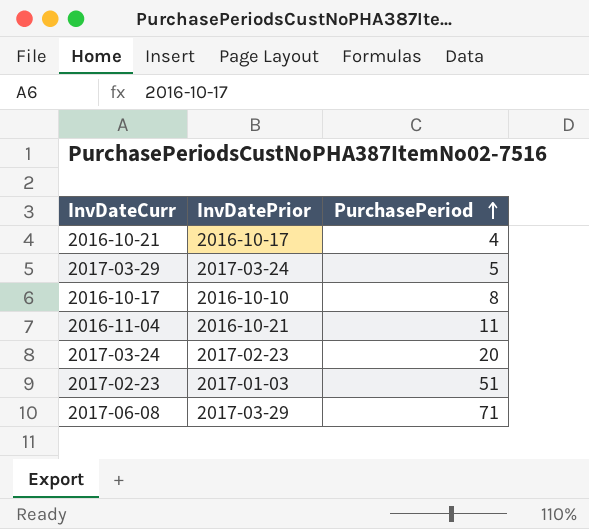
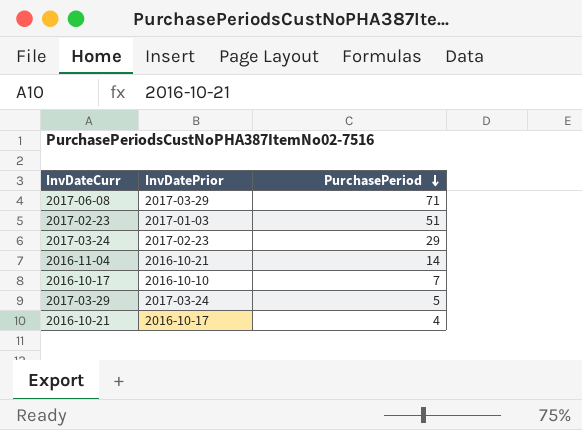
row order: PurchasePeriod ascending -> PurchasePeriod descending
2017-03-24 | PurchasePeriod: 20 -> 29
2016-11-04 | PurchasePeriod: 11 -> 14
2016-10-17 | PurchasePeriod: 8 -> 7

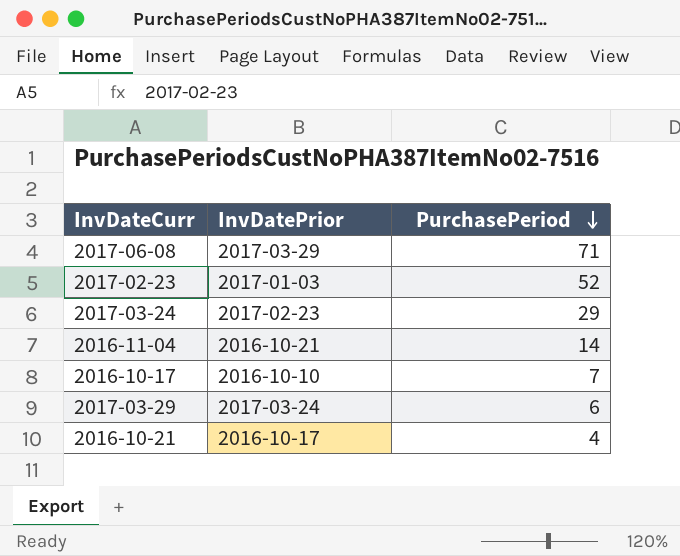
2017-02-23 | PurchasePeriod: 51 -> 52
2017-03-29 | PurchasePeriod: 5 -> 6

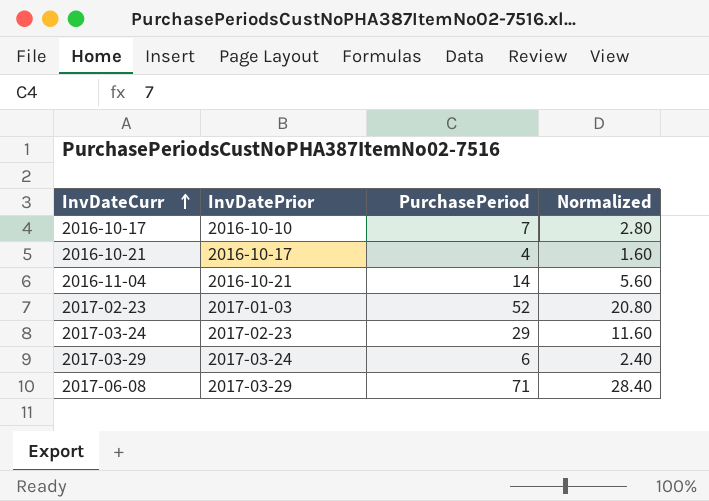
row order: PurchasePeriod descending -> InvDateCurr ascending
column Normalized | formula: none -> [PurchasePeriod] * 0.4

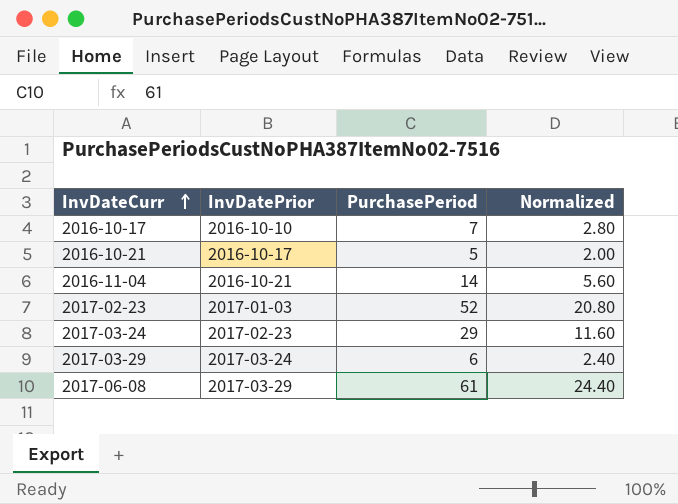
2016-10-21 | PurchasePeriod: 4 -> 5
2016-10-21 | Normalized: 1.60 -> 2.00
2017-06-08 | PurchasePeriod: 71 -> 61
2017-06-08 | Normalized: 28.40 -> 24.40

